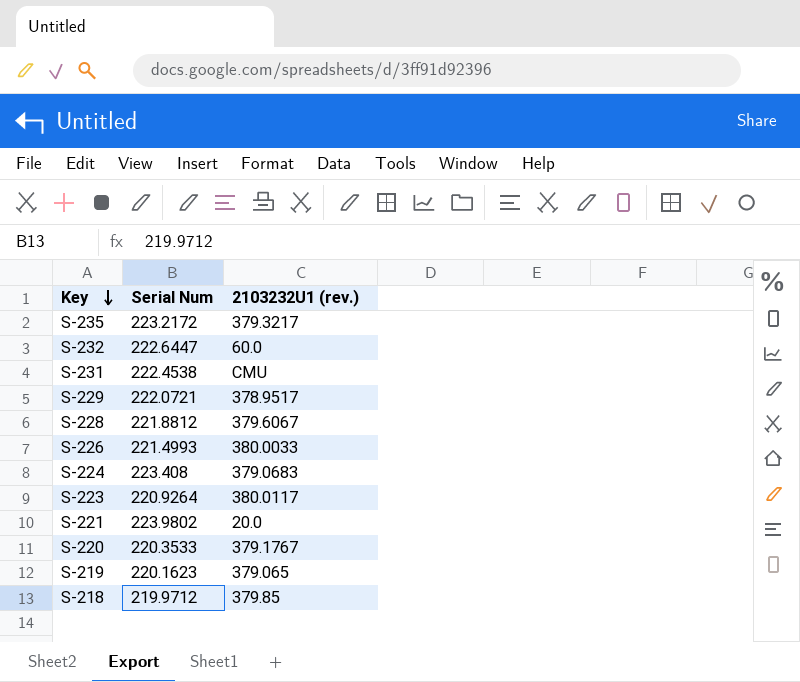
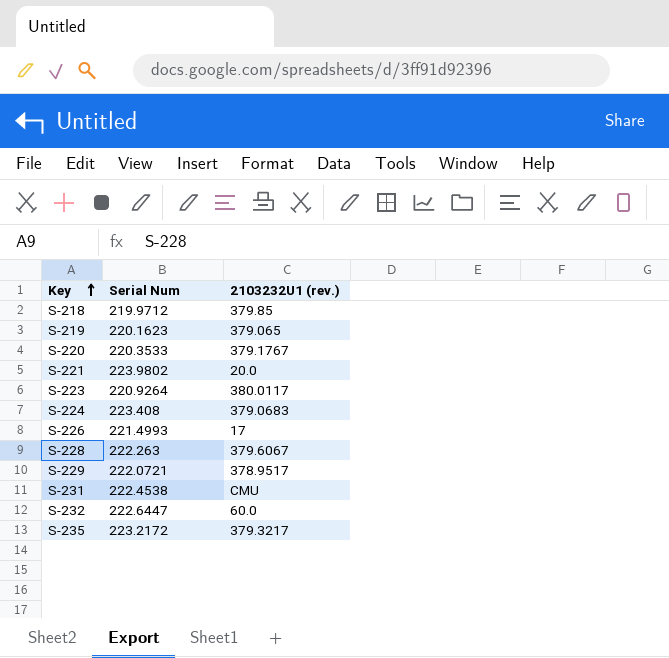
row order: Key descending -> Key ascending
S-226 | 2103232U1 (rev.): 380.0033 -> 17
S-228 | Serial Num: 221.8812 -> 222.263

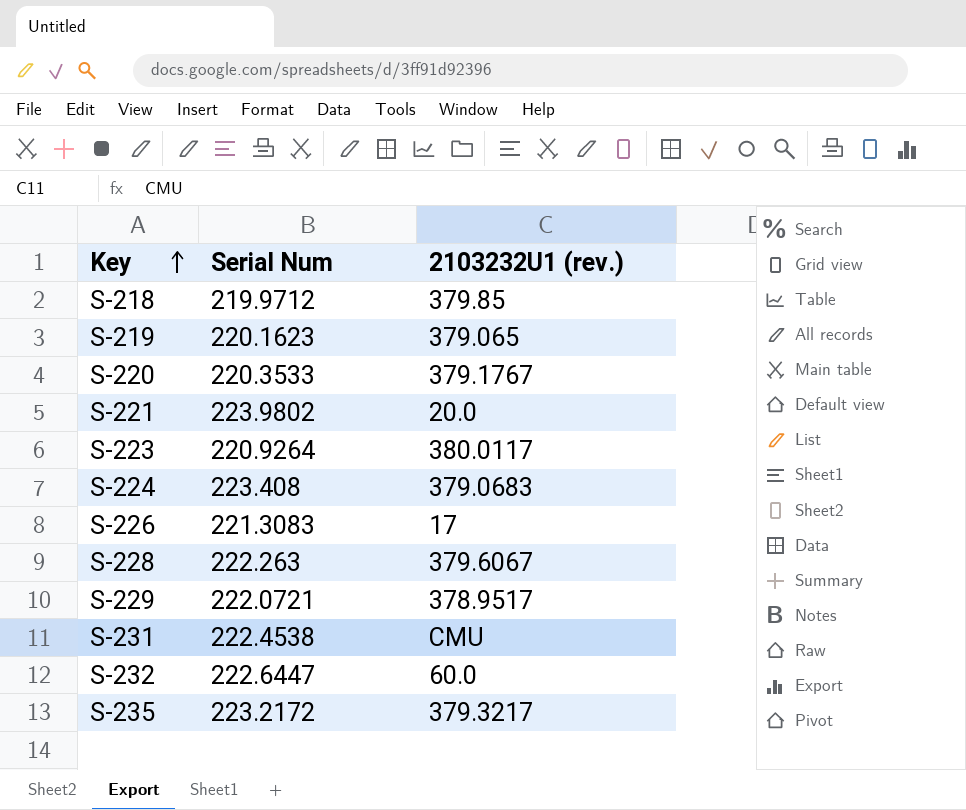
S-226 | Serial Num: 221.4993 -> 221.3083

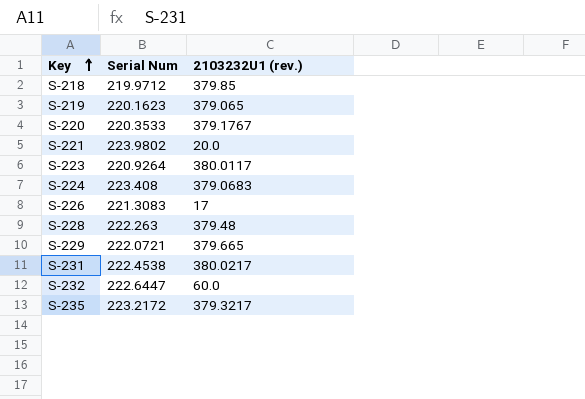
S-228 | 2103232U1 (rev.): 379.6067 -> 379.48
S-229 | 2103232U1 (rev.): 378.9517 -> 379.665
S-231 | 2103232U1 (rev.): CMU -> 380.0217

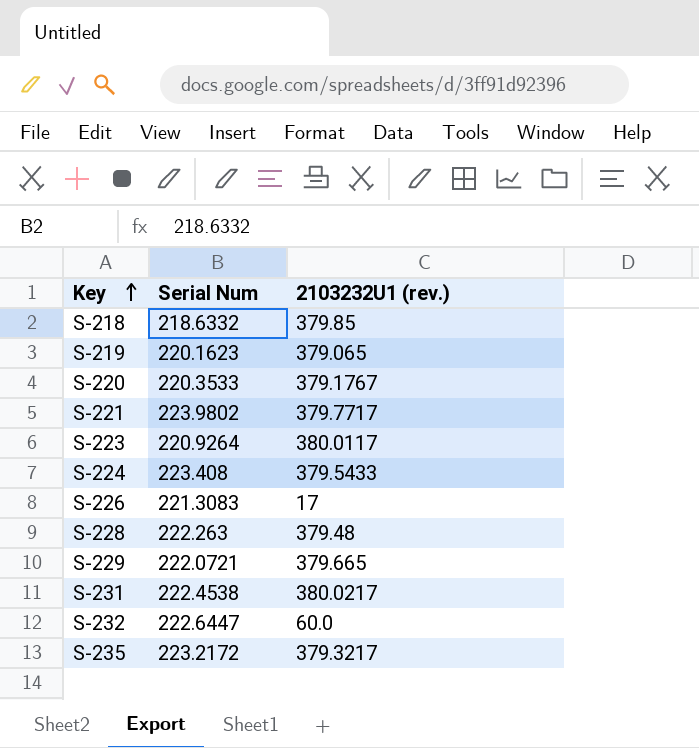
S-218 | Serial Num: 219.9712 -> 218.6332
S-221 | 2103232U1 (rev.): 20.0 -> 379.7717
S-224 | 2103232U1 (rev.): 379.0683 -> 379.5433

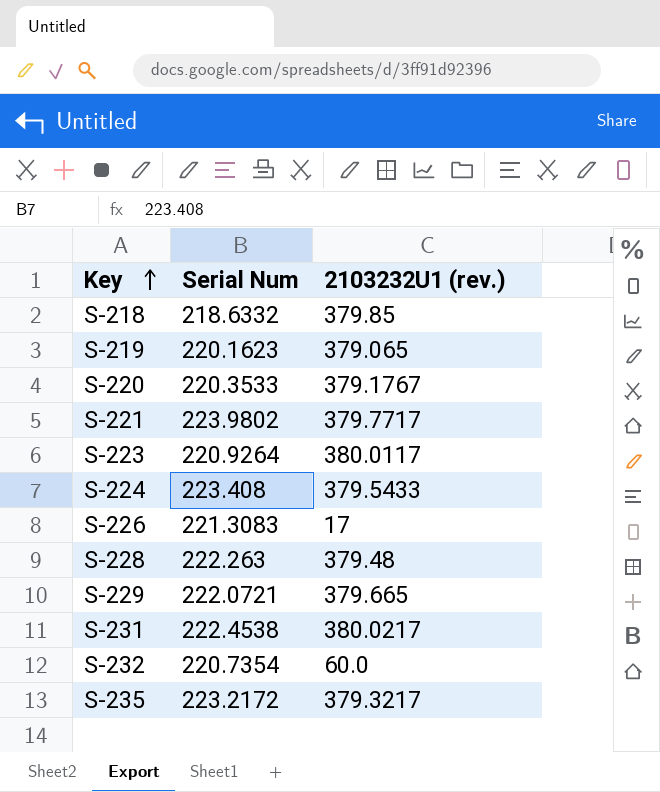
S-232 | Serial Num: 222.6447 -> 220.7354

